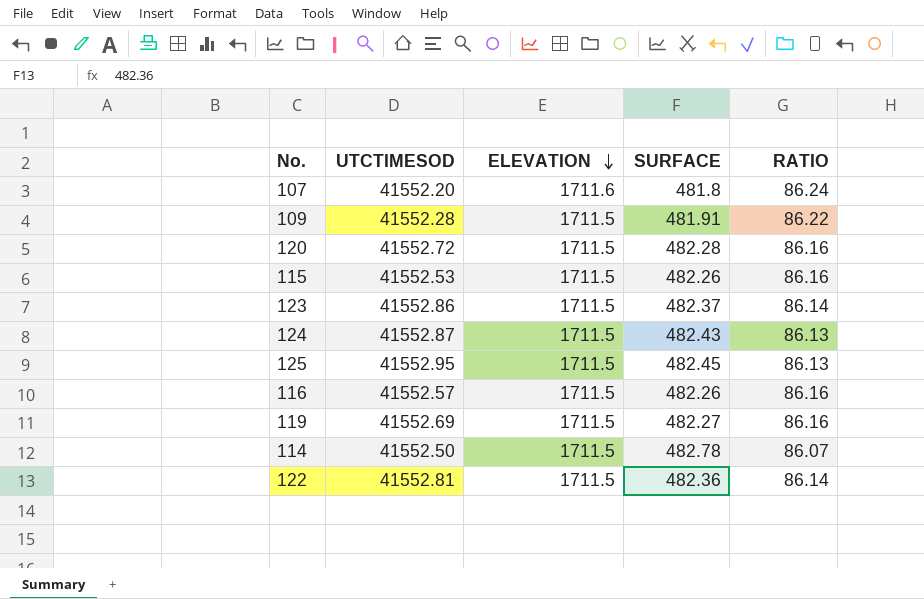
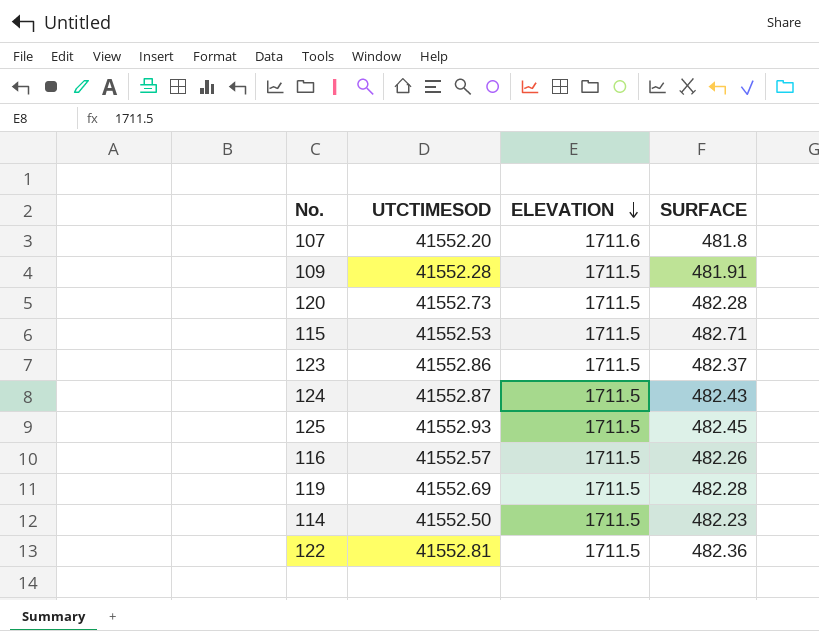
column RATIO | formula: [UTCTIMESOD] / [SURFACE] -> none
120 | UTCTIMESOD: 41552.72 -> 41552.73
115 | SURFACE: 482.26 -> 482.71
125 | UTCTIMESOD: 41552.95 -> 41552.93
119 | SURFACE: 482.27 -> 482.28
114 | SURFACE: 482.78 -> 482.23

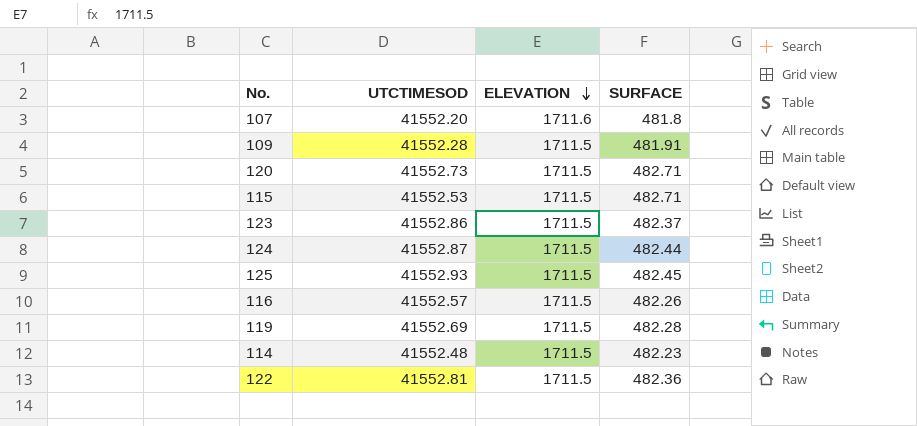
120 | SURFACE: 482.28 -> 482.71
124 | SURFACE: 482.43 -> 482.44
114 | UTCTIMESOD: 41552.50 -> 41552.48

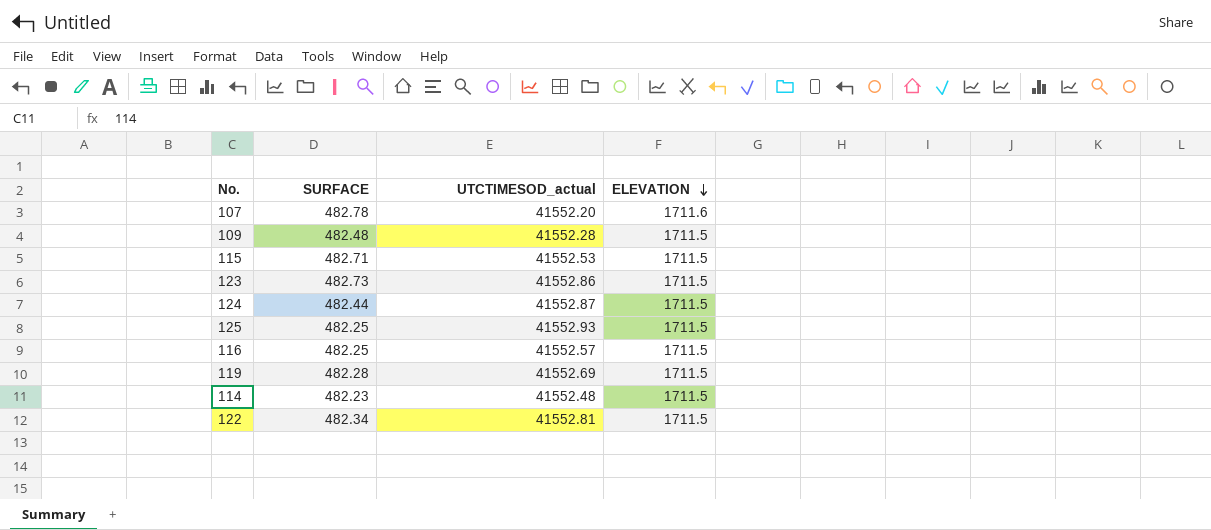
column SURFACE | position: 4 -> 2
column name: UTCTIMESOD -> UTCTIMESOD_actual
row 120: 41552.73 | 1711.5 | 482.71 -> none
107 | SURFACE: 481.8 -> 482.78
109 | SURFACE: 481.91 -> 482.48
123 | SURFACE: 482.37 -> 482.73
125 | SURFACE: 482.45 -> 482.25
116 | SURFACE: 482.26 -> 482.25
122 | SURFACE: 482.36 -> 482.34

